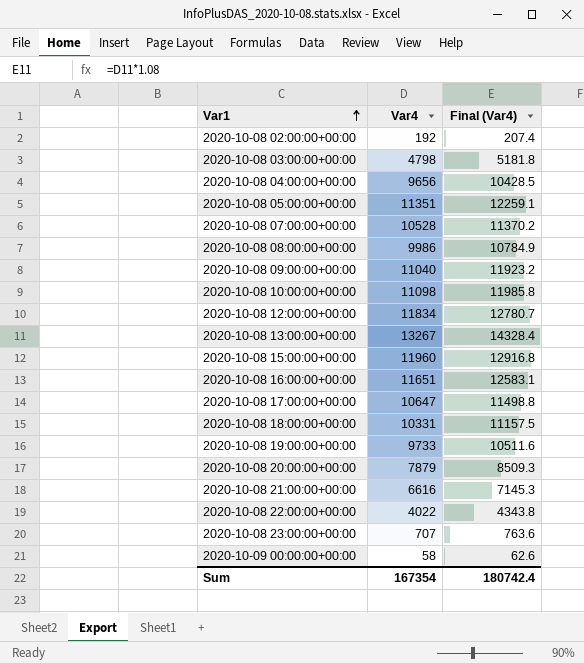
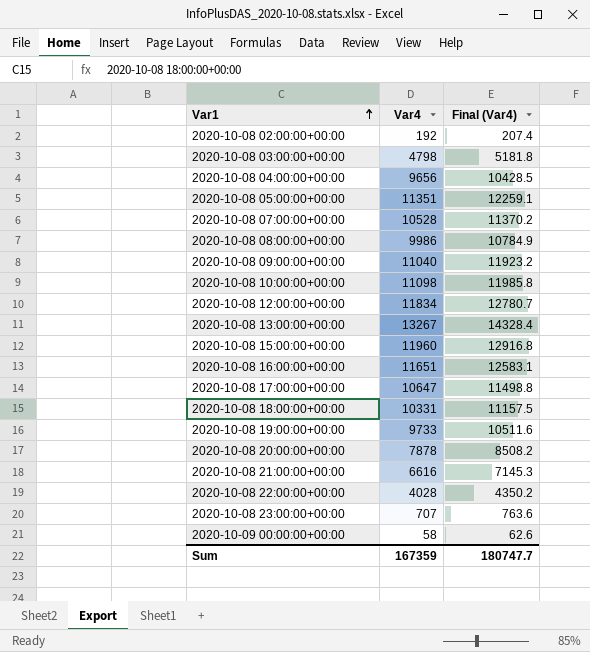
2020-10-08 20:00:00+00:00 | Var4: 7879 -> 7878
2020-10-08 20:00:00+00:00 | Final (Var4): 8509.3 -> 8508.2
2020-10-08 22:00:00+00:00 | Var4: 4022 -> 4028
2020-10-08 22:00:00+00:00 | Final (Var4): 4343.8 -> 4350.2
Sum | Var4: 167354 -> 167359
Sum | Final (Var4): 180742.4 -> 180747.7

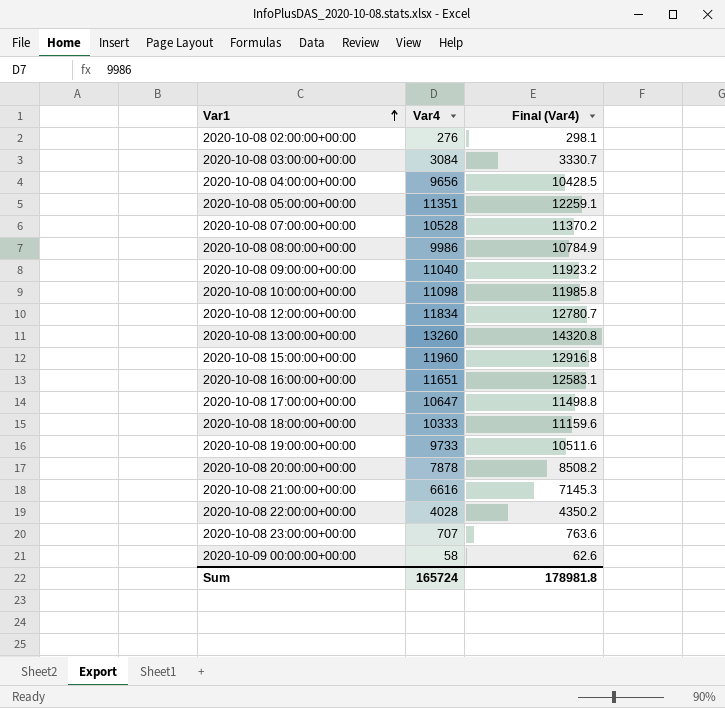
2020-10-08 02:00:00+00:00 | Var4: 192 -> 276
2020-10-08 02:00:00+00:00 | Final (Var4): 207.4 -> 298.1
2020-10-08 03:00:00+00:00 | Var4: 4798 -> 3084
2020-10-08 03:00:00+00:00 | Final (Var4): 5181.8 -> 3330.7
2020-10-08 13:00:00+00:00 | Var4: 13267 -> 13260
2020-10-08 13:00:00+00:00 | Final (Var4): 14328.4 -> 14320.8
2020-10-08 18:00:00+00:00 | Var4: 10331 -> 10333
2020-10-08 18:00:00+00:00 | Final (Var4): 11157.5 -> 11159.6
Sum | Var4: 167359 -> 165724
Sum | Final (Var4): 180747.7 -> 178981.8

